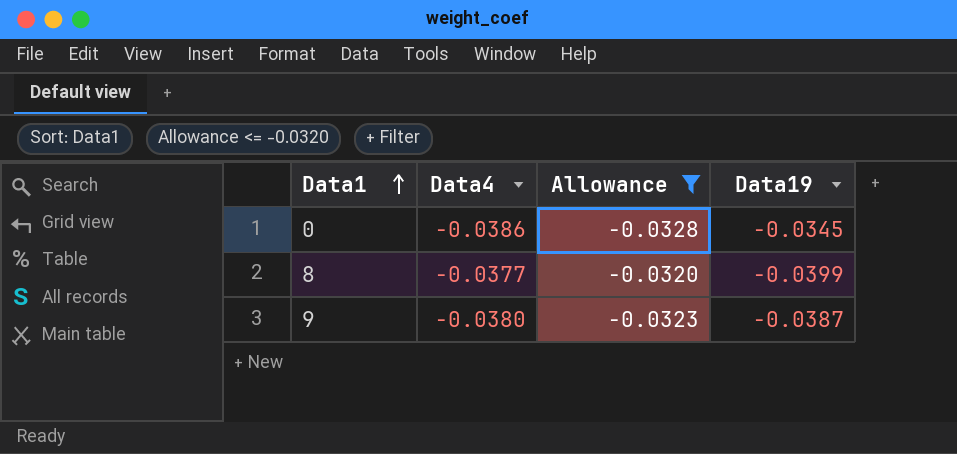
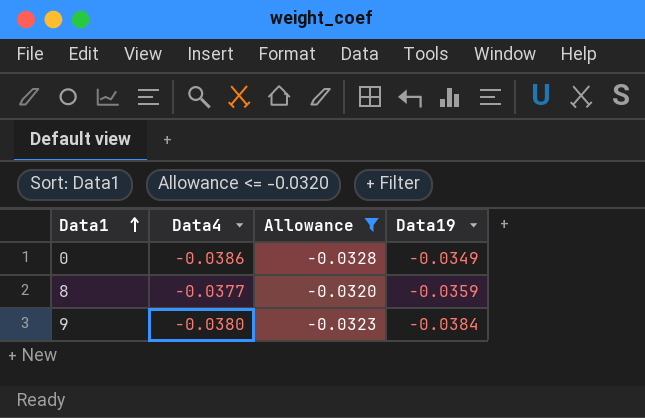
0 | Data19: -0.0345 -> -0.0349
8 | Data19: -0.0399 -> -0.0359
9 | Data19: -0.0387 -> -0.0384

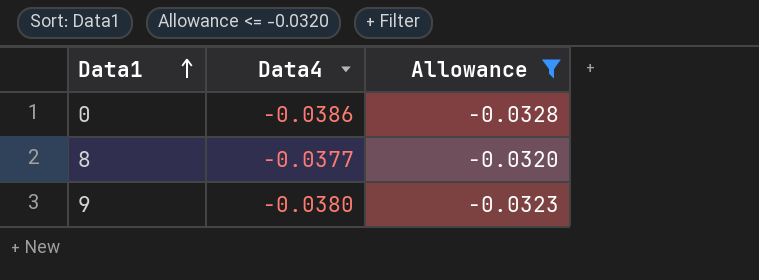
column Data19 | position: 4 -> none

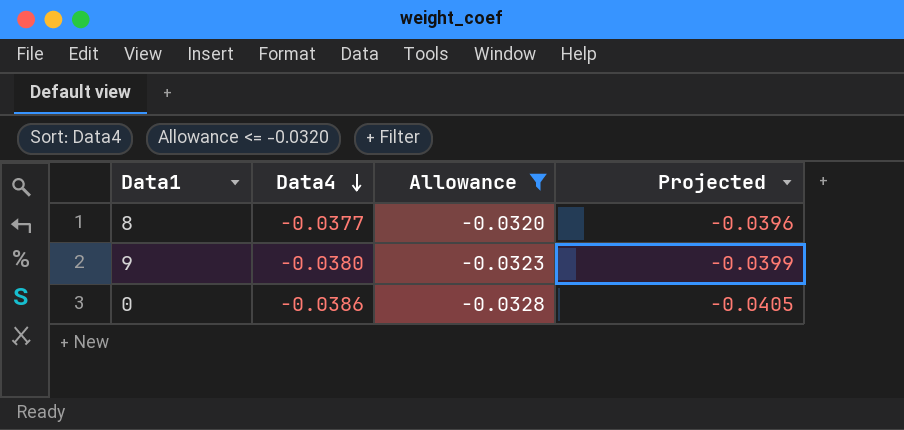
row order: Data1 ascending -> Data4 descending
column Projected | formula: none -> [Data4] * 1.05

